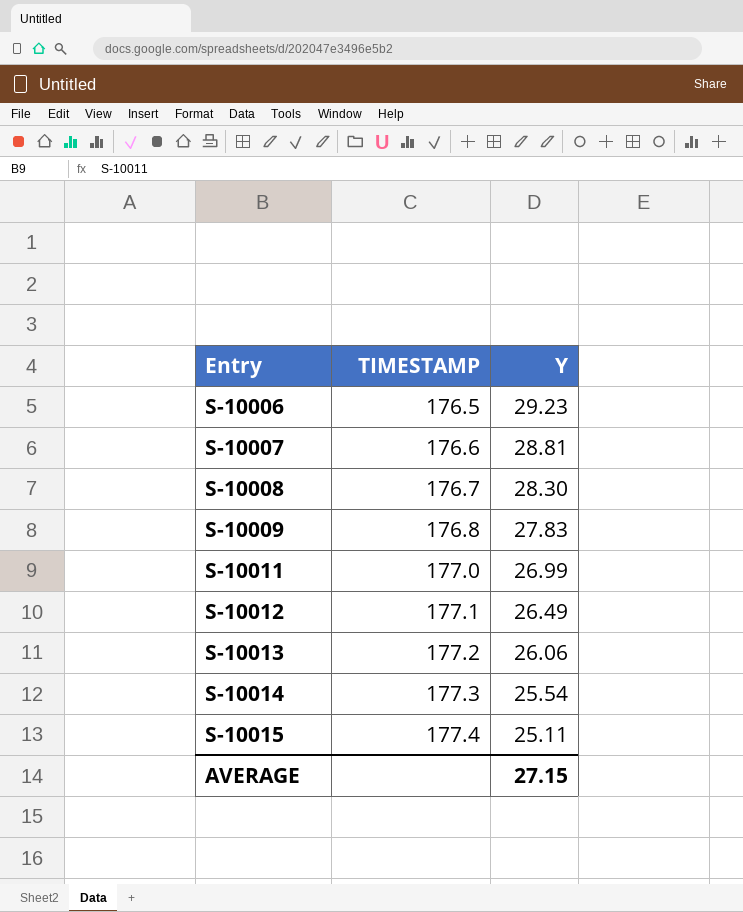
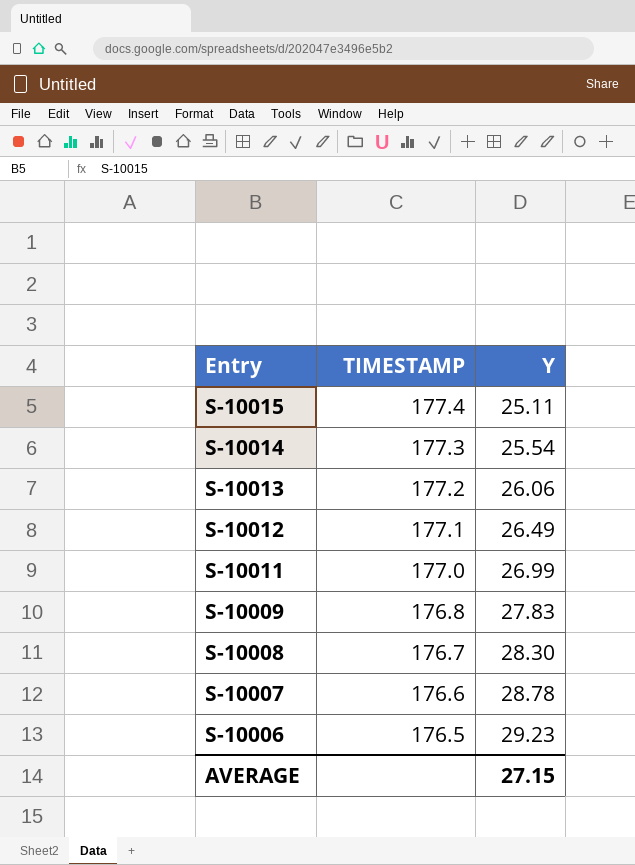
row order: Entry ascending -> Entry descending
S-10007 | Y: 28.81 -> 28.78

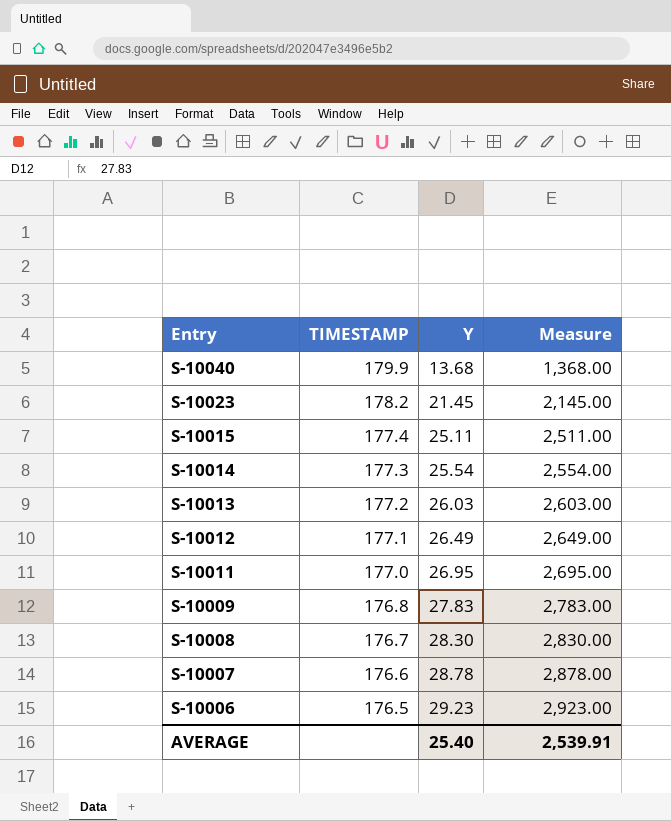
column Measure | formula: none -> [Y] * 100
row S-10040: none -> 179.9 | 13.68 | 1,368.00
row S-10023: none -> 178.2 | 21.45 | 2,145.00
S-10013 | Y: 26.06 -> 26.03
S-10011 | Y: 26.99 -> 26.95
AVERAGE | Y: 27.15 -> 25.40

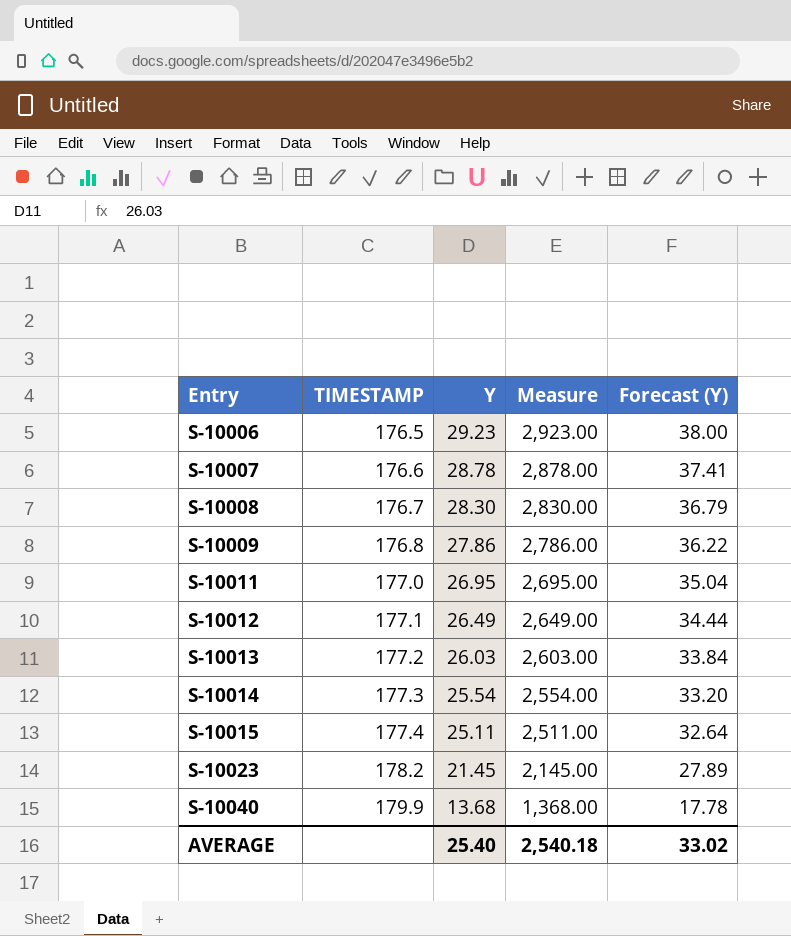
row order: Entry descending -> Entry ascending
column Forecast (Y) | formula: none -> [Y] * 1.3
S-10009 | Y: 27.83 -> 27.86
S-10009 | Measure: 2,783.00 -> 2,786.00
AVERAGE | Measure: 2,539.91 -> 2,540.18

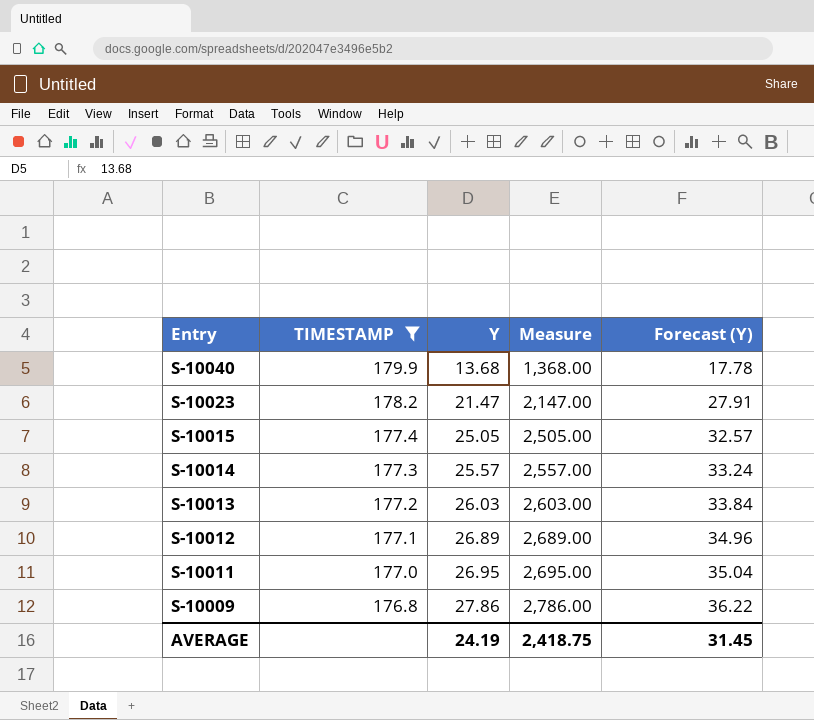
filter: none -> TIMESTAMP >= 176.8
row order: Entry ascending -> Entry descending
S-10023 | Y: 21.45 -> 21.47
S-10023 | Measure: 2,145.00 -> 2,147.00
S-10023 | Forecast (Y): 27.89 -> 27.91
S-10015 | Y: 25.11 -> 25.05
S-10015 | Measure: 2,511.00 -> 2,505.00
S-10015 | Forecast (Y): 32.64 -> 32.57
S-10014 | Y: 25.54 -> 25.57
S-10014 | Measure: 2,554.00 -> 2,557.00
S-10014 | Forecast (Y): 33.20 -> 33.24
S-10012 | Y: 26.49 -> 26.89
S-10012 | Measure: 2,649.00 -> 2,689.00
S-10012 | Forecast (Y): 34.44 -> 34.96
AVERAGE | Y: 25.40 -> 24.19
AVERAGE | Measure: 2,540.18 -> 2,418.75
AVERAGE | Forecast (Y): 33.02 -> 31.45

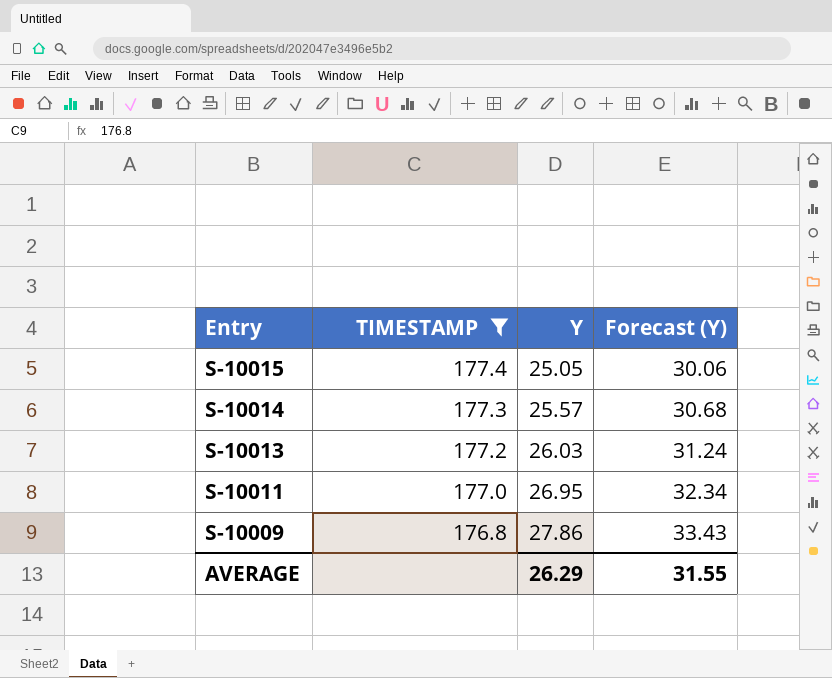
column Measure | formula: [Y] * 100 -> none
column Forecast (Y) | formula: [Y] * 1.3 -> [Y] * 1.2
row S-10040: 179.9 | 13.68 | 1,368.00 | 17.78 -> none
row S-10023: 178.2 | 21.47 | 2,147.00 | 27.91 -> none
row S-10012: 177.1 | 26.89 | 2,689.00 | 34.96 -> none
AVERAGE | Y: 24.19 -> 26.29
AVERAGE | Forecast (Y): 31.45 -> 31.55

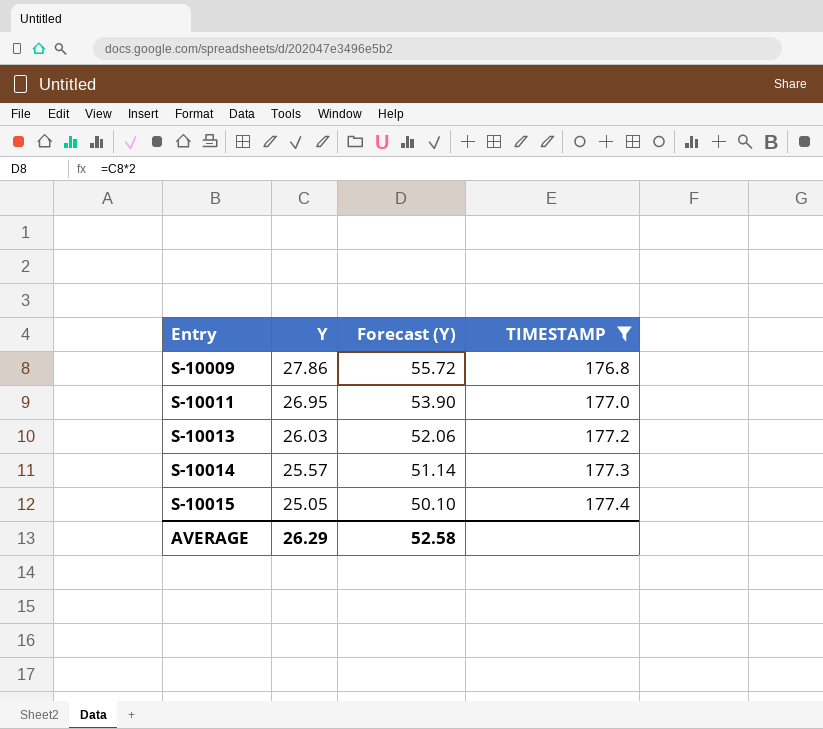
row order: Entry descending -> Entry ascending
column Forecast (Y) | formula: [Y] * 1.2 -> [Y] * 2
column TIMESTAMP | position: 2 -> 4
AVERAGE | Forecast (Y): 31.55 -> 52.58

